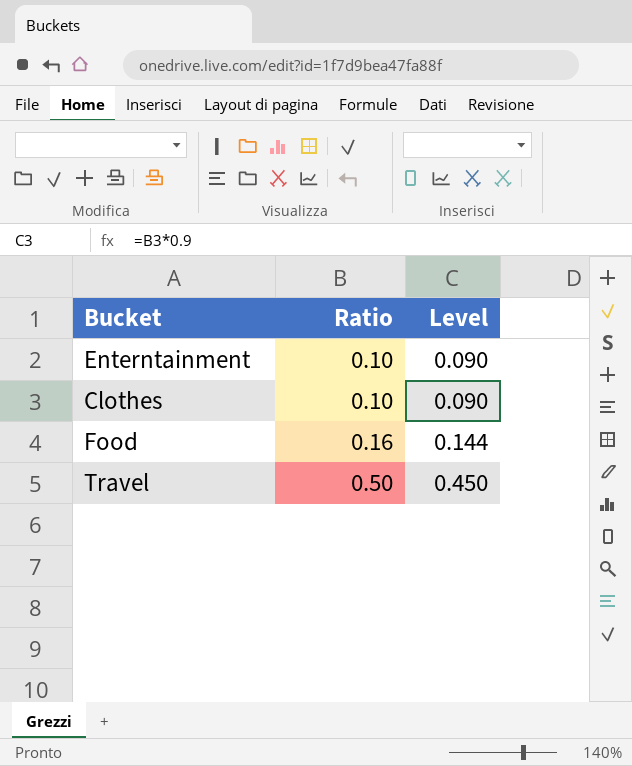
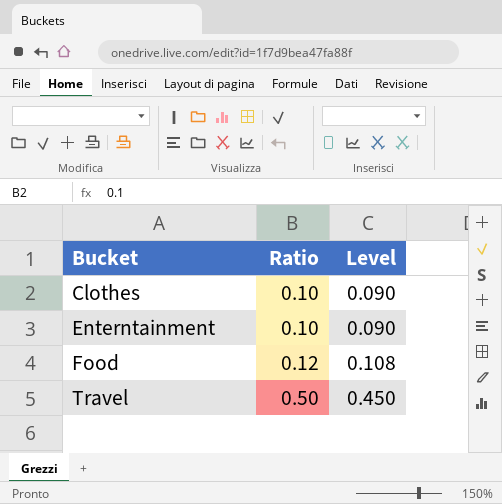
row order: Ratio ascending -> Bucket ascending
Food | Ratio: 0.16 -> 0.12
Food | Level: 0.144 -> 0.108

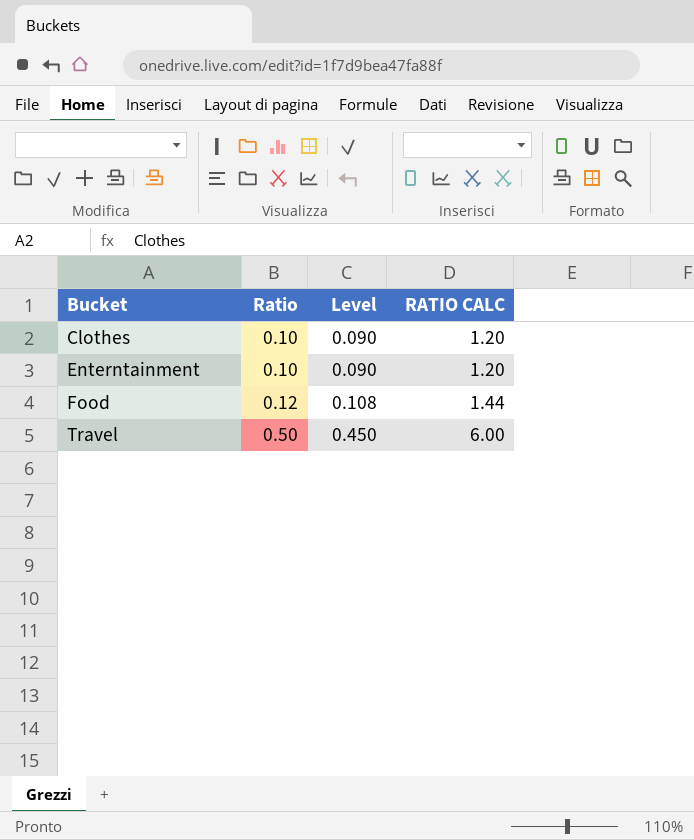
column RATIO CALC | formula: none -> [Ratio] * 12

